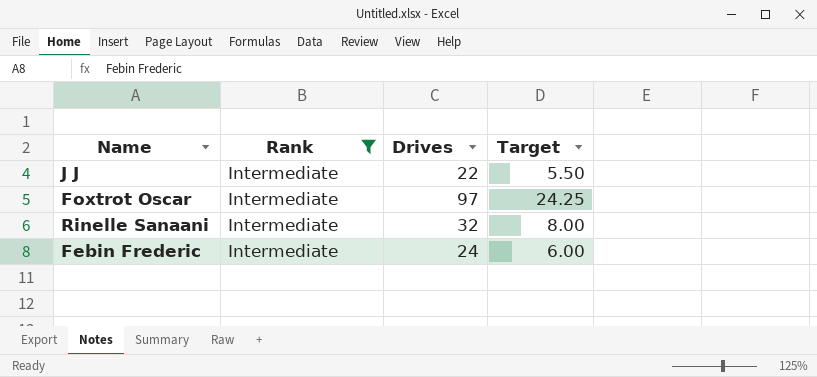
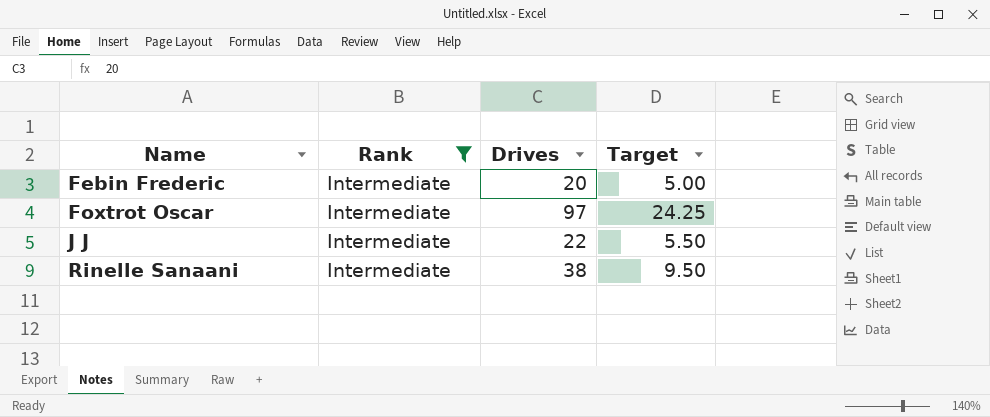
row order: none -> Name ascending
Febin Frederic | Drives: 24 -> 20
Febin Frederic | Target: 6.00 -> 5.00
Rinelle Sanaani | Drives: 32 -> 38
Rinelle Sanaani | Target: 8.00 -> 9.50

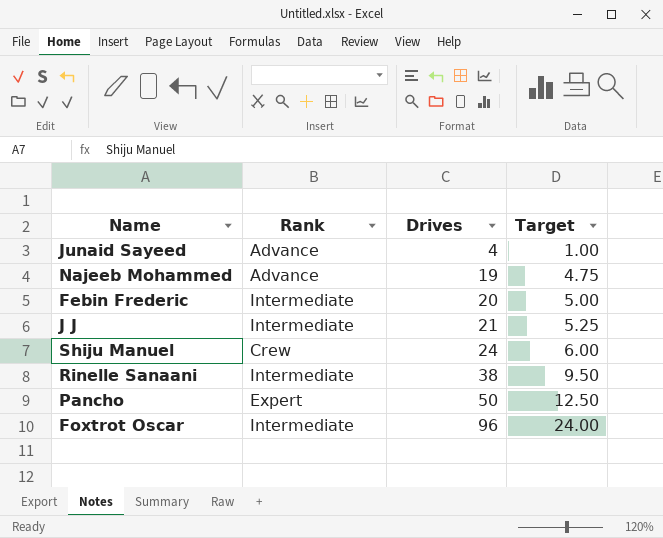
filter: Rank = Intermediate -> none
row order: Name ascending -> Drives ascending
J J | Drives: 22 -> 21
J J | Target: 5.50 -> 5.25
Foxtrot Oscar | Drives: 97 -> 96
Foxtrot Oscar | Target: 24.25 -> 24.00

